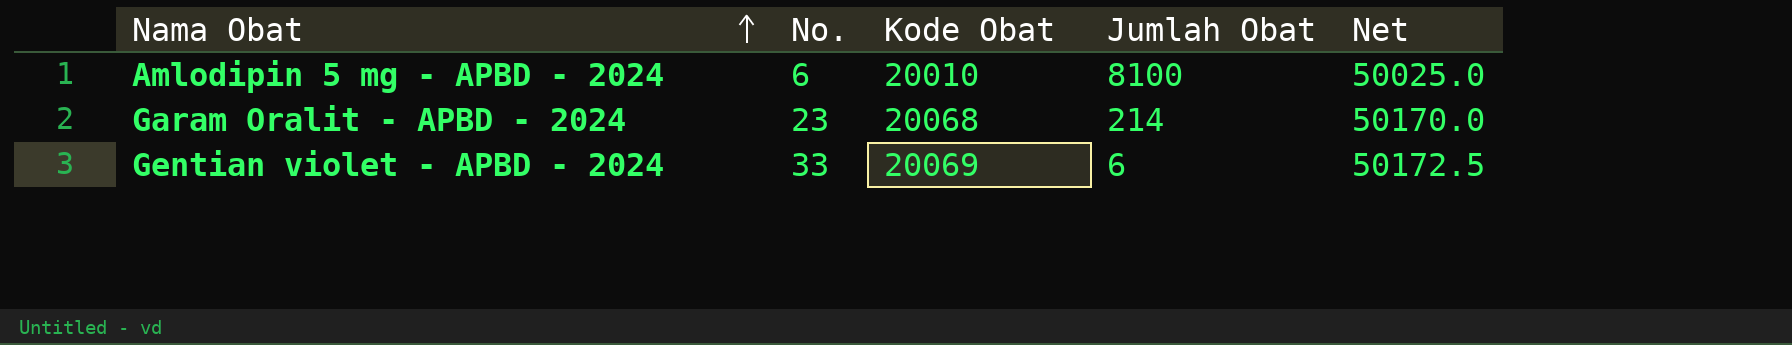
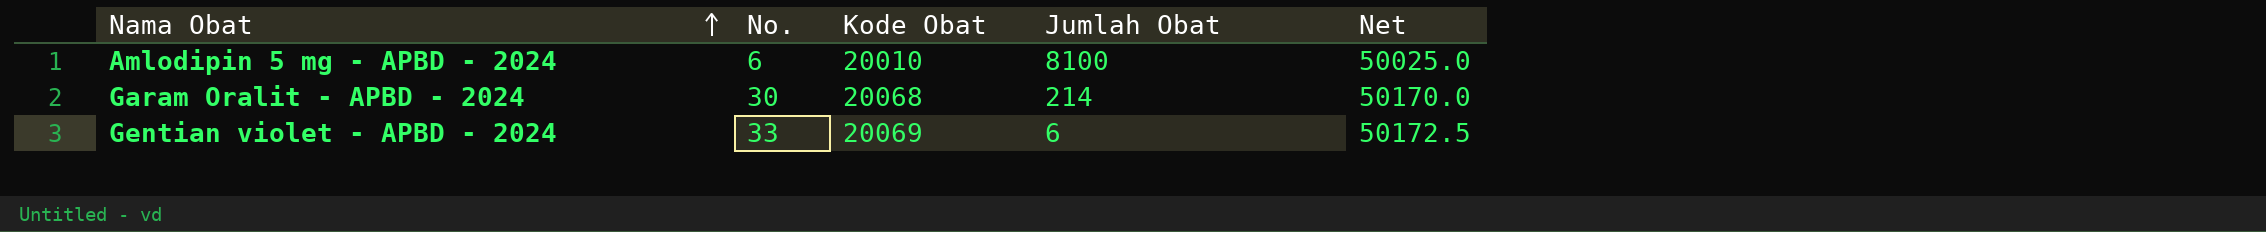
Garam Oralit - APBD - 2024 | No.: 23 -> 30

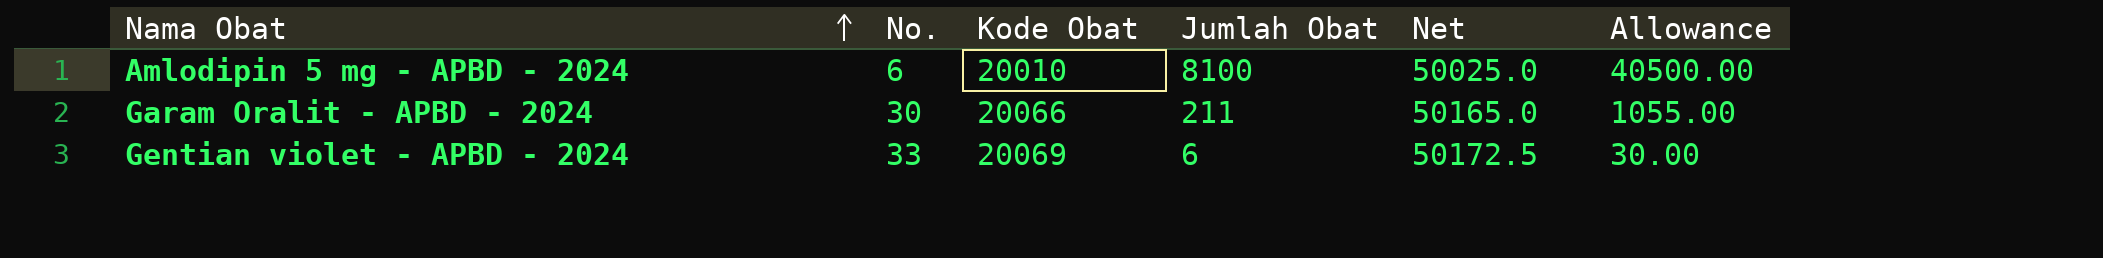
column Allowance | formula: none -> [Jumlah Obat] * 5
Garam Oralit - APBD - 2024 | Kode Obat: 20068 -> 20066
Garam Oralit - APBD - 2024 | Jumlah Obat: 214 -> 211
Garam Oralit - APBD - 2024 | Net: 50170.0 -> 50165.0

